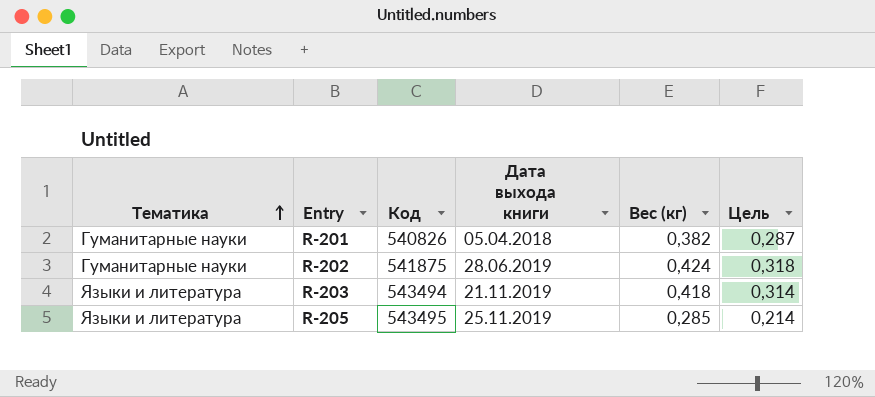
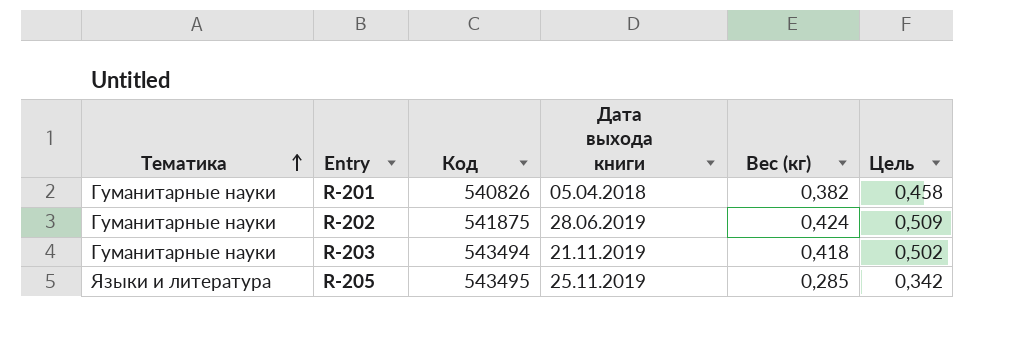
column Цель | formula: [Вес (кг)] * 0,75 -> [Вес (кг)] * 1,2
R-203 | Тематика: Языки и литература -> Гуманитарные науки

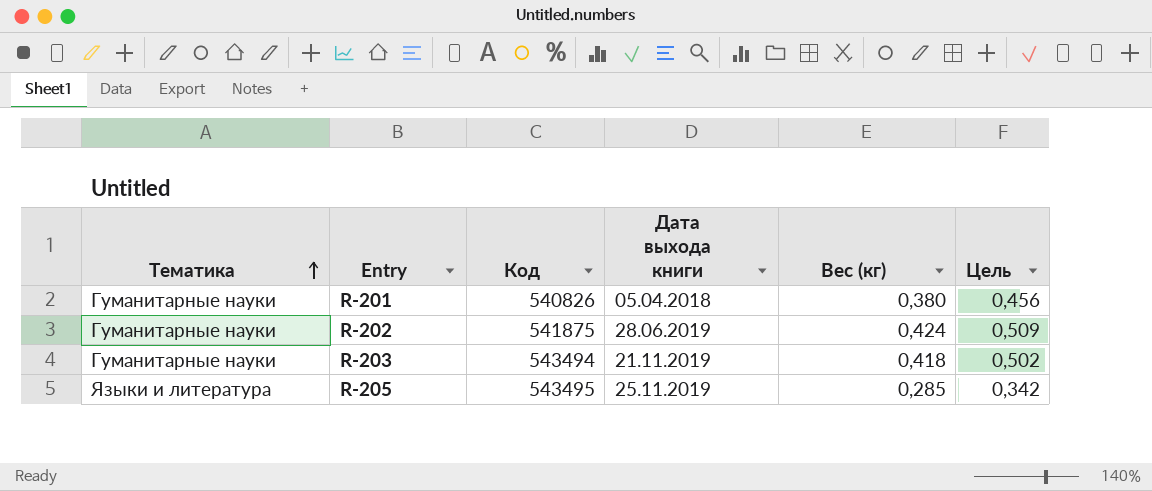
R-201 | Вес (кг): 0,382 -> 0,380
R-201 | Цель: 0,458 -> 0,456

